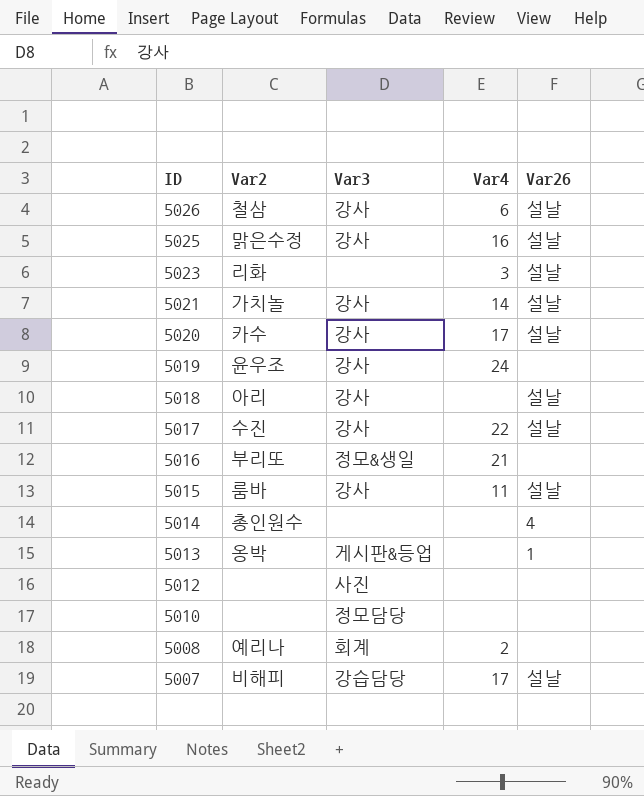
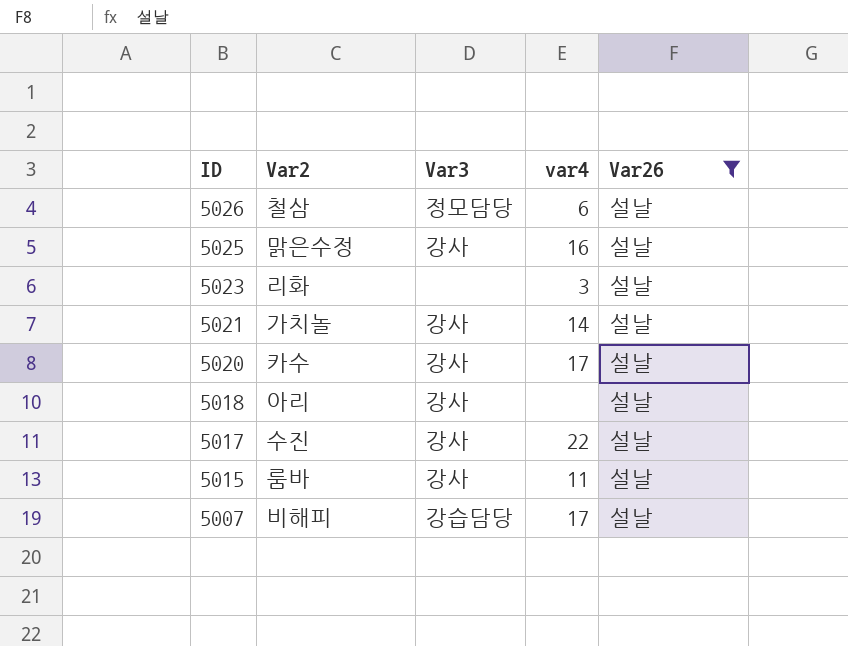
filter: none -> Var26 = 설날
column name: Var4 -> var4
5026 | Var3: 강사 -> 정모담당

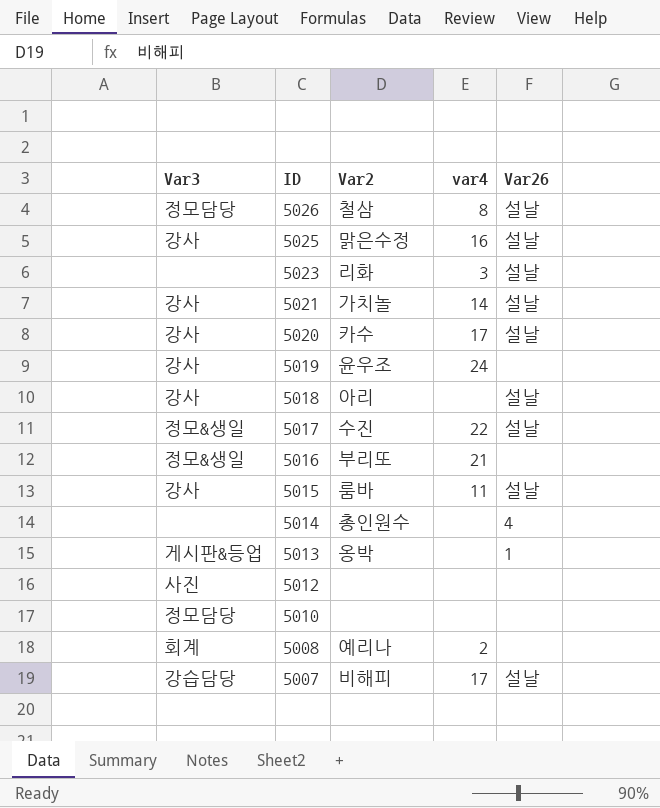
filter: Var26 = 설날 -> none
column Var3 | position: 3 -> 1
5026 | var4: 6 -> 8
5017 | Var3: 강사 -> 정모&생일

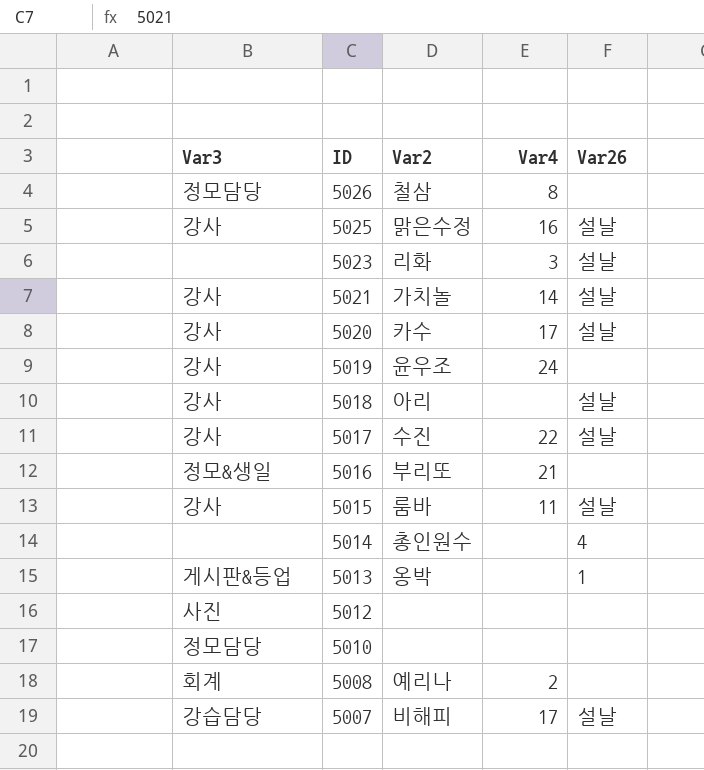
column name: var4 -> Var4
5026 | Var26: 설날 -> none
5017 | Var3: 정모&생일 -> 강사

